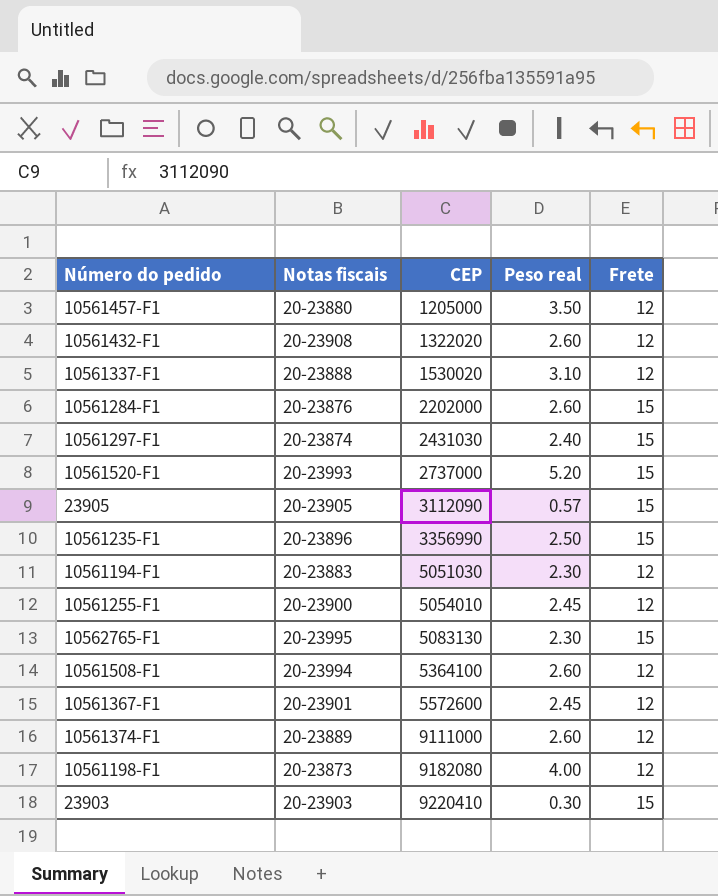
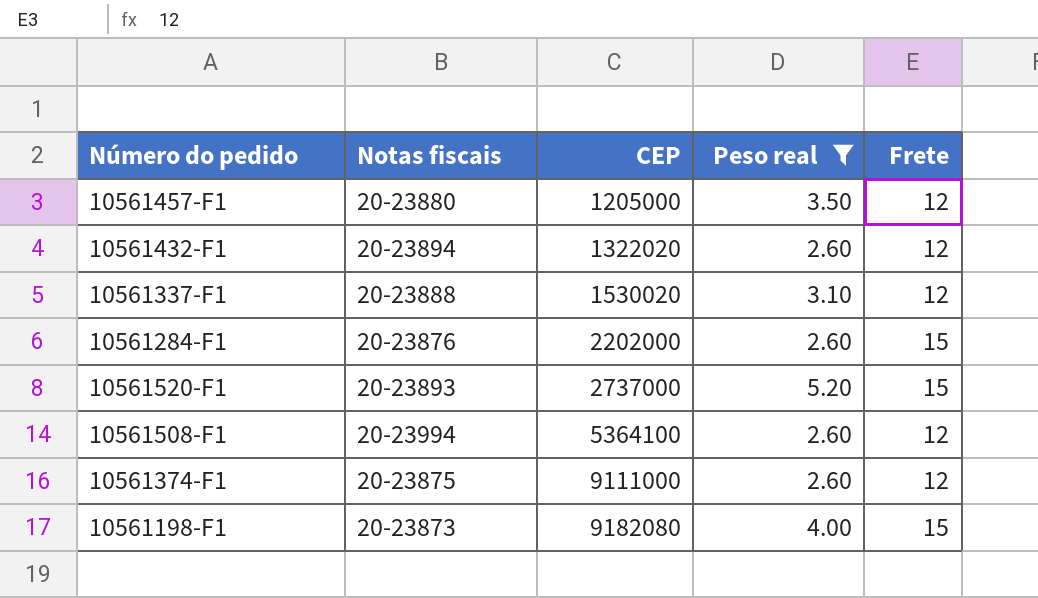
filter: none -> Peso real >= 2.60
10561432-F1 | Notas fiscais: 20-23908 -> 20-23894
10561520-F1 | Notas fiscais: 20-23993 -> 20-23893
10561374-F1 | Notas fiscais: 20-23889 -> 20-23875
10561198-F1 | Frete: 12 -> 15

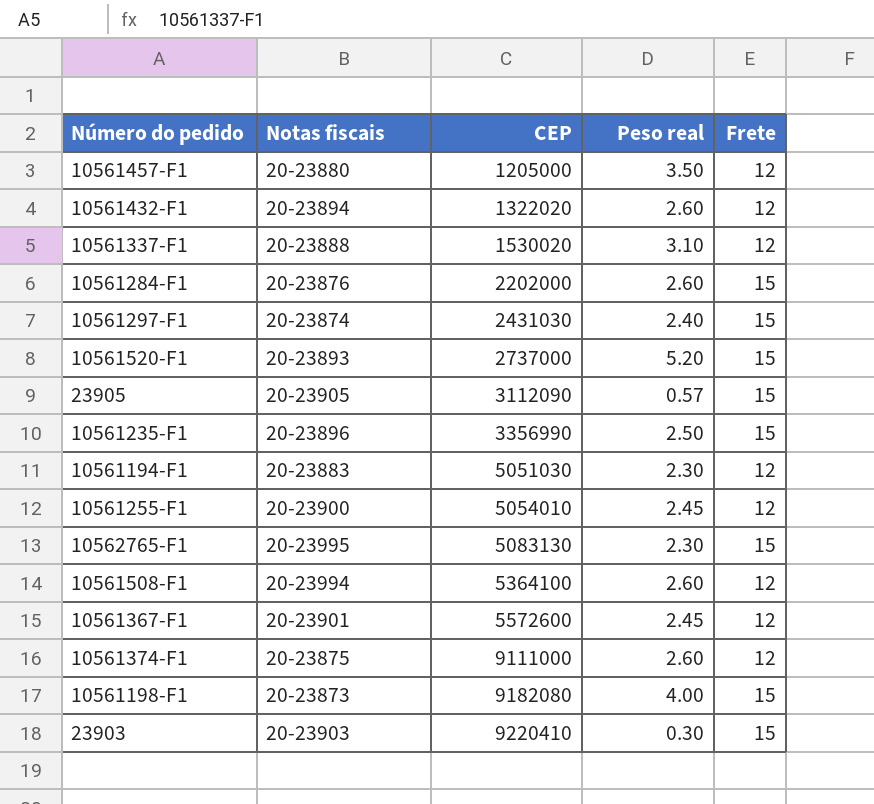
filter: Peso real >= 2.60 -> none

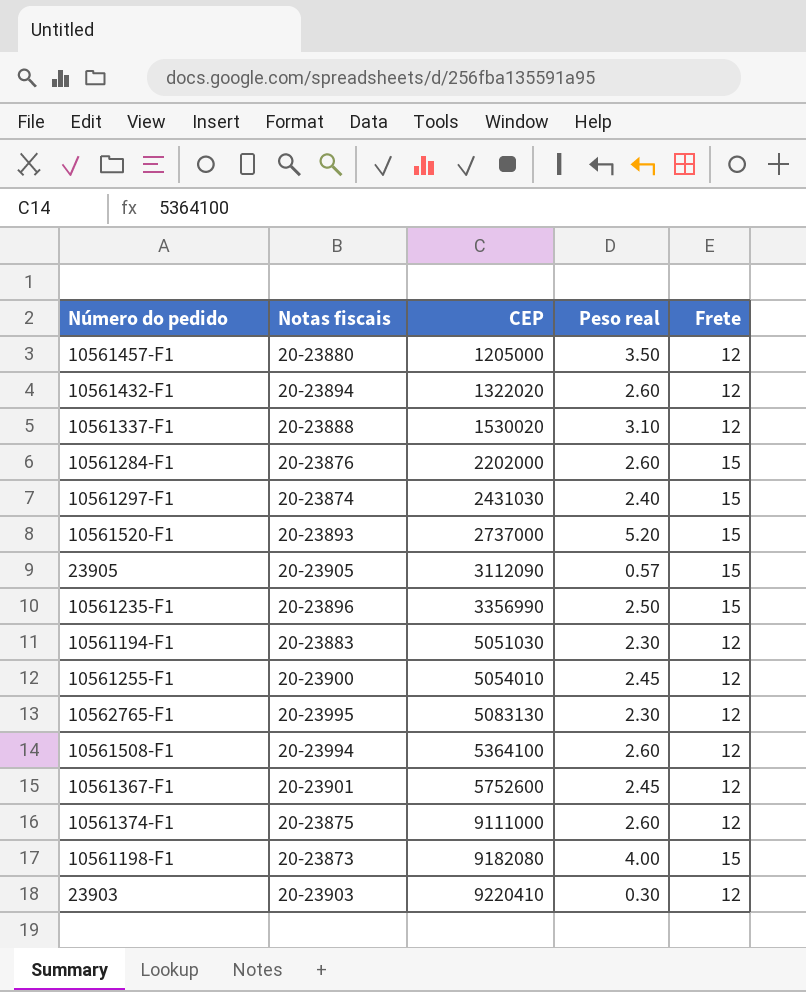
10562765-F1 | Frete: 15 -> 12
10561367-F1 | CEP: 5572600 -> 5752600
23903 | Frete: 15 -> 12

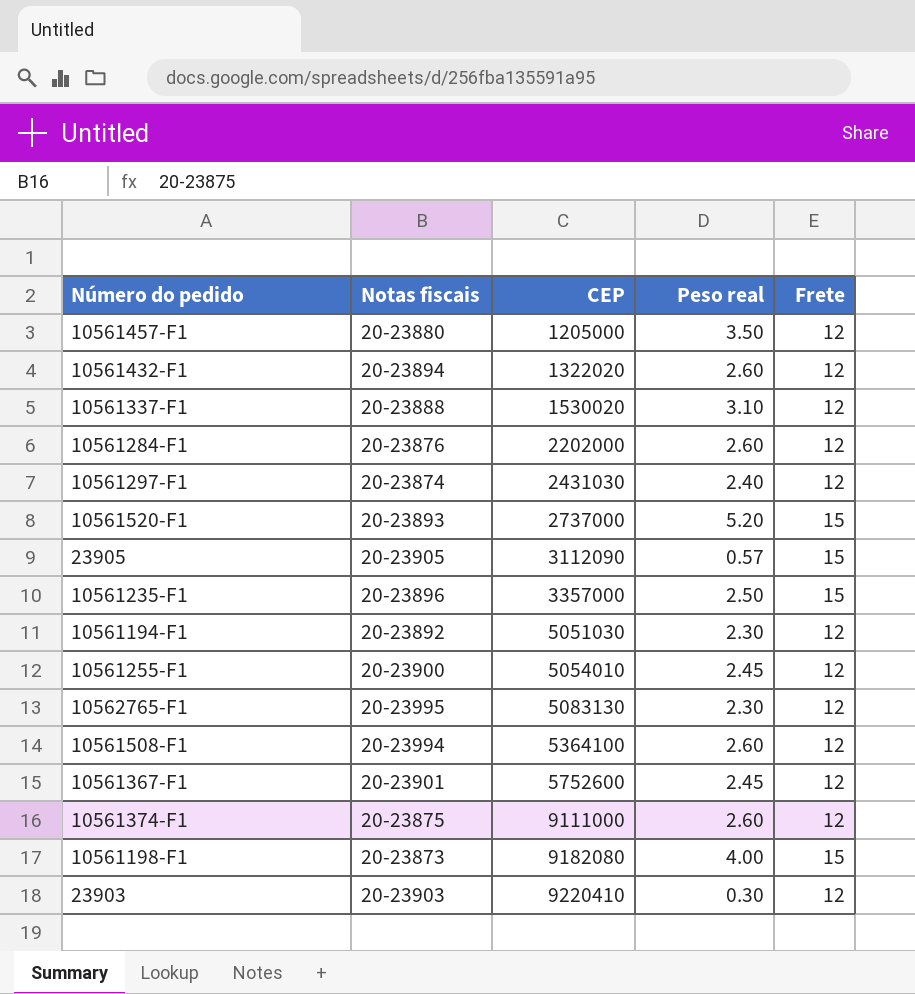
10561284-F1 | Frete: 15 -> 12
10561297-F1 | Frete: 15 -> 12
10561235-F1 | CEP: 3356990 -> 3357000
10561194-F1 | Notas fiscais: 20-23883 -> 20-23892

